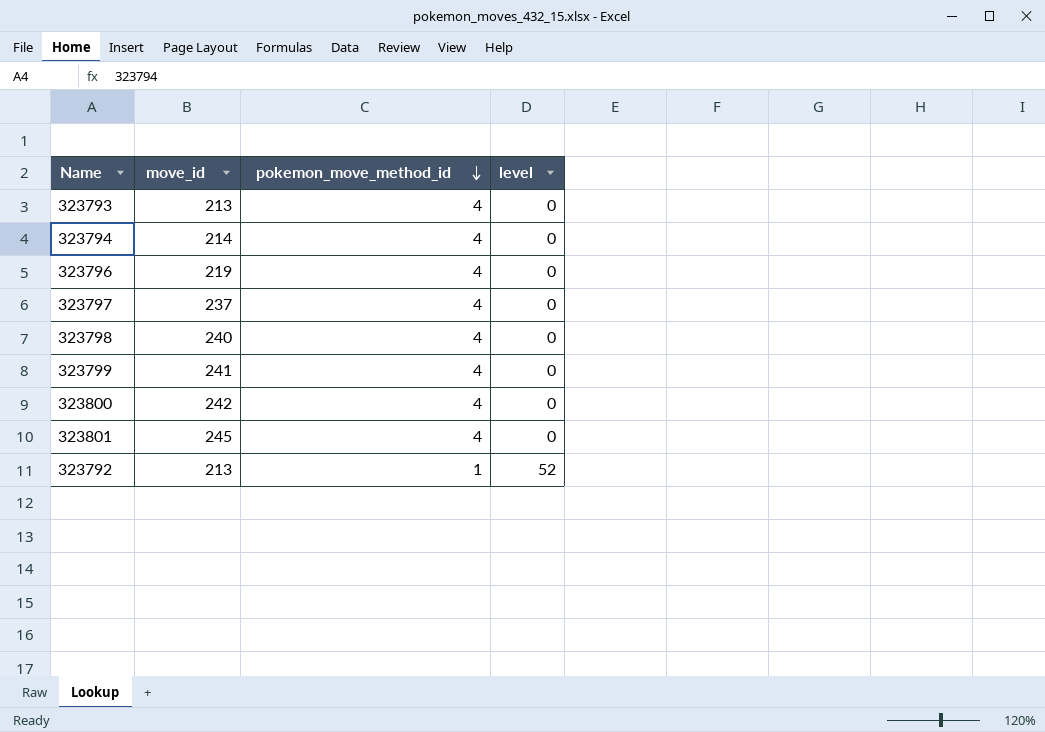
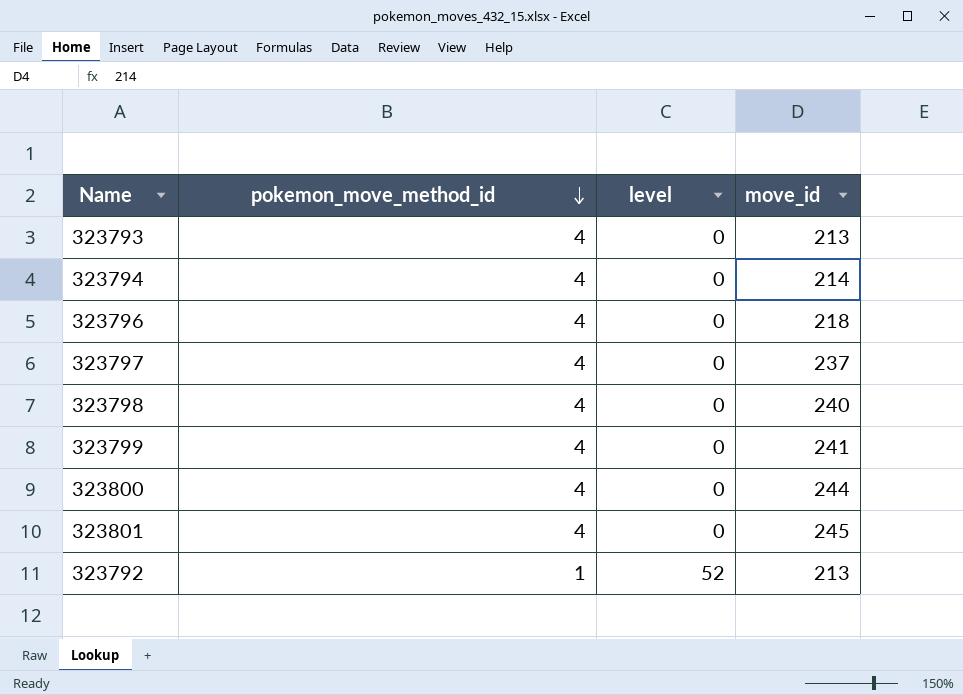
column move_id | position: 2 -> 4
323796 | move_id: 219 -> 218
323800 | move_id: 242 -> 244

